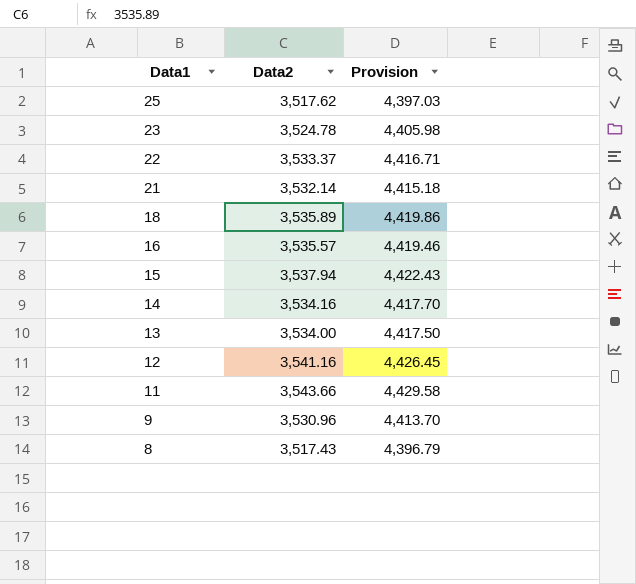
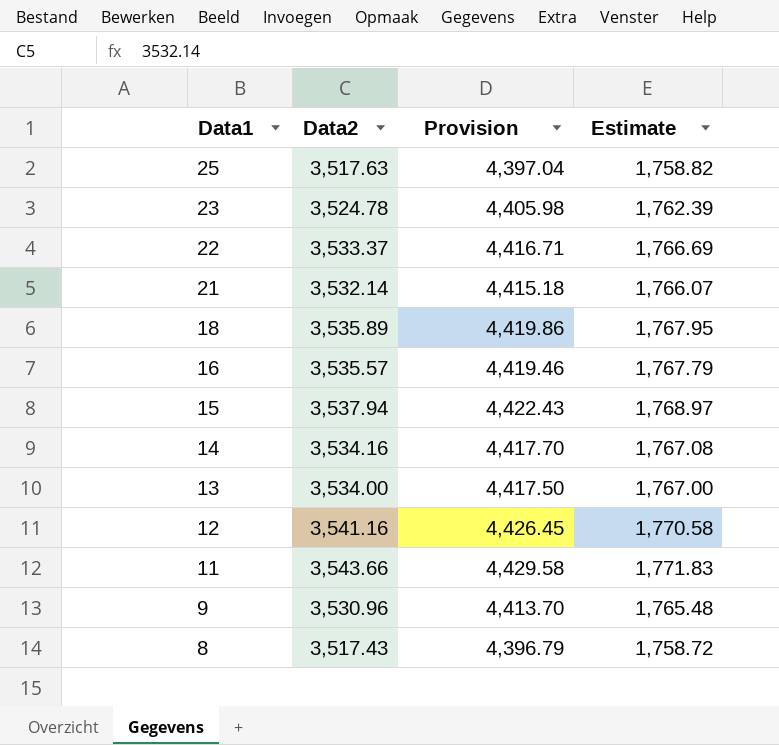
column Estimate | formula: none -> [Data2] * 0.5
25 | Data2: 3,517.62 -> 3,517.63
25 | Provision: 4,397.03 -> 4,397.04

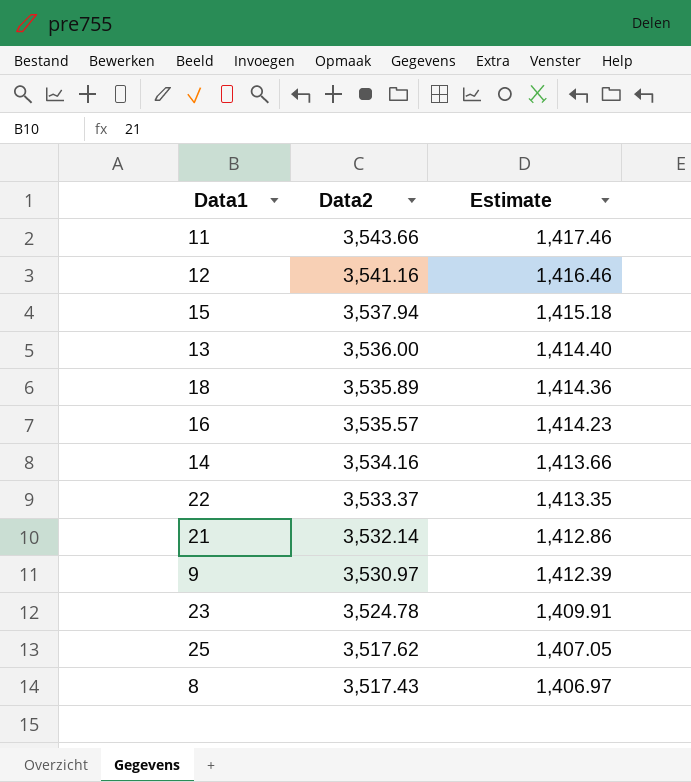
row order: Data1 descending -> Data2 descending
column Provision | formula: [Data2] * 1.25 -> none
column Estimate | formula: [Data2] * 0.5 -> [Data2] * 0.4
13 | Data2: 3,534.00 -> 3,536.00
9 | Data2: 3,530.96 -> 3,530.97
25 | Data2: 3,517.63 -> 3,517.62

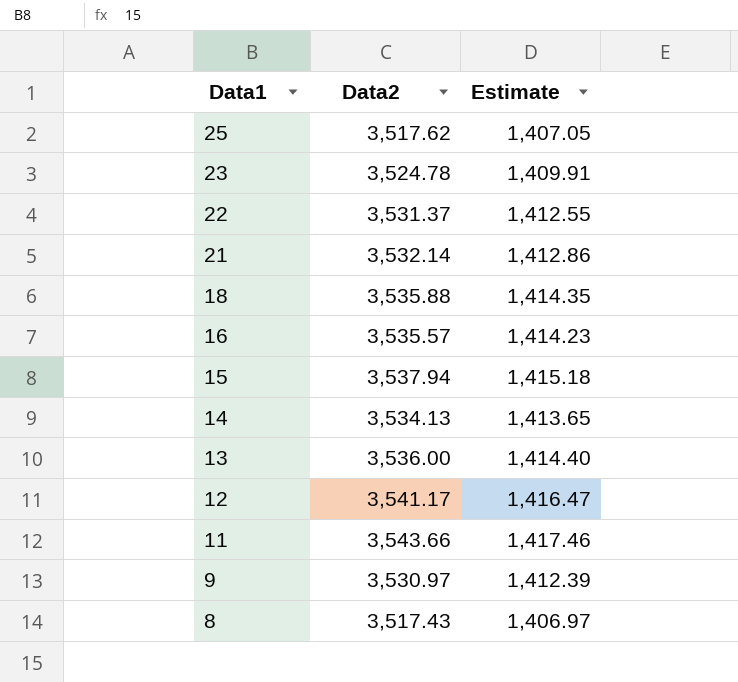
row order: Data2 descending -> Data1 descending
22 | Data2: 3,533.37 -> 3,531.37
22 | Estimate: 1,413.35 -> 1,412.55
18 | Data2: 3,535.89 -> 3,535.88
18 | Estimate: 1,414.36 -> 1,414.35
14 | Data2: 3,534.16 -> 3,534.13
14 | Estimate: 1,413.66 -> 1,413.65
12 | Data2: 3,541.16 -> 3,541.17
12 | Estimate: 1,416.46 -> 1,416.47

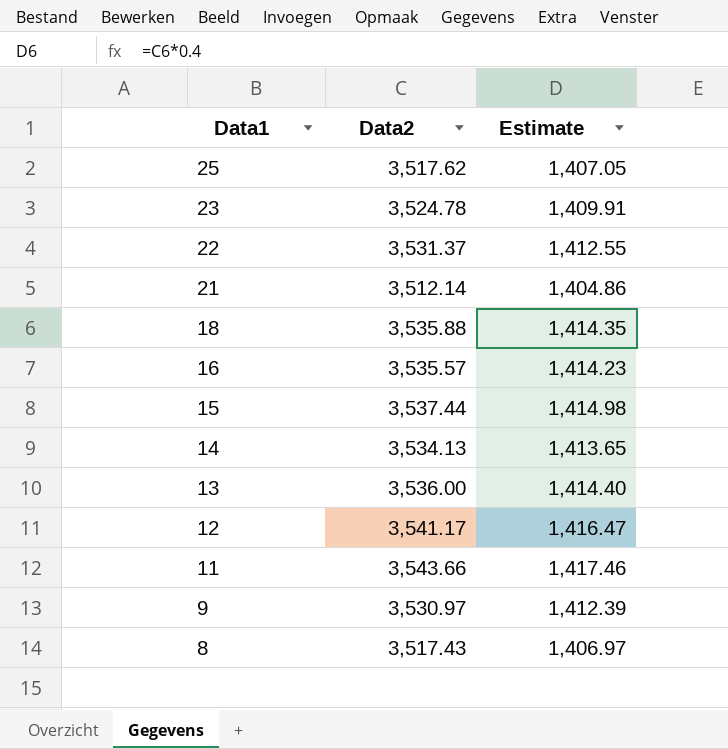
21 | Data2: 3,532.14 -> 3,512.14
21 | Estimate: 1,412.86 -> 1,404.86
15 | Data2: 3,537.94 -> 3,537.44
15 | Estimate: 1,415.18 -> 1,414.98

